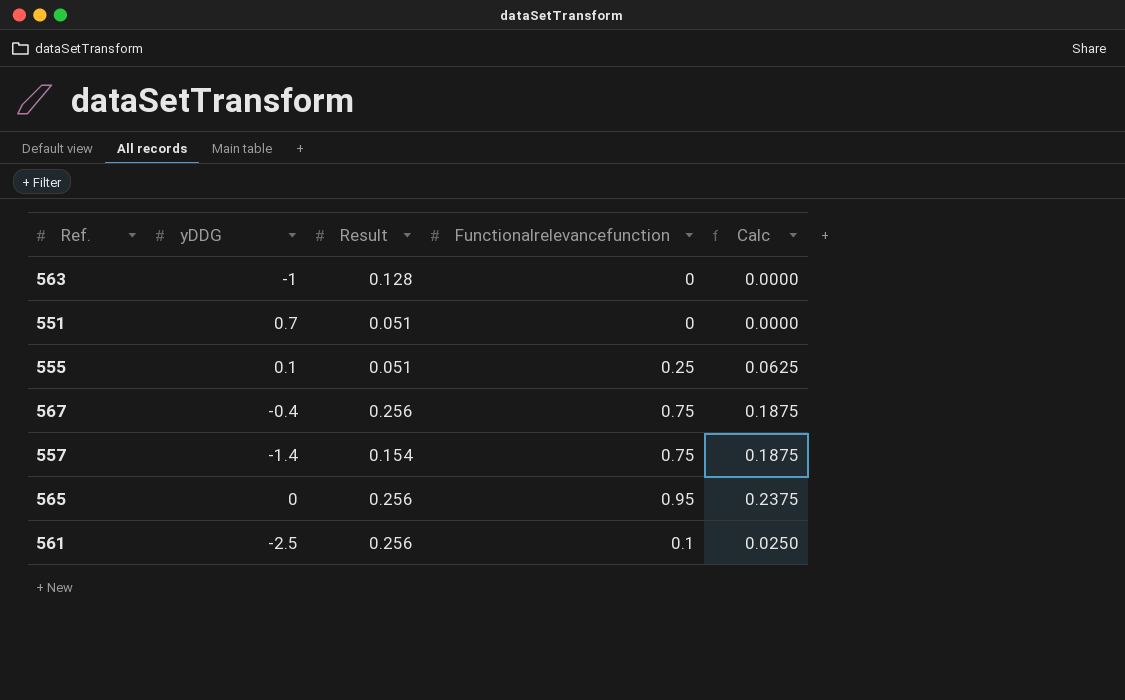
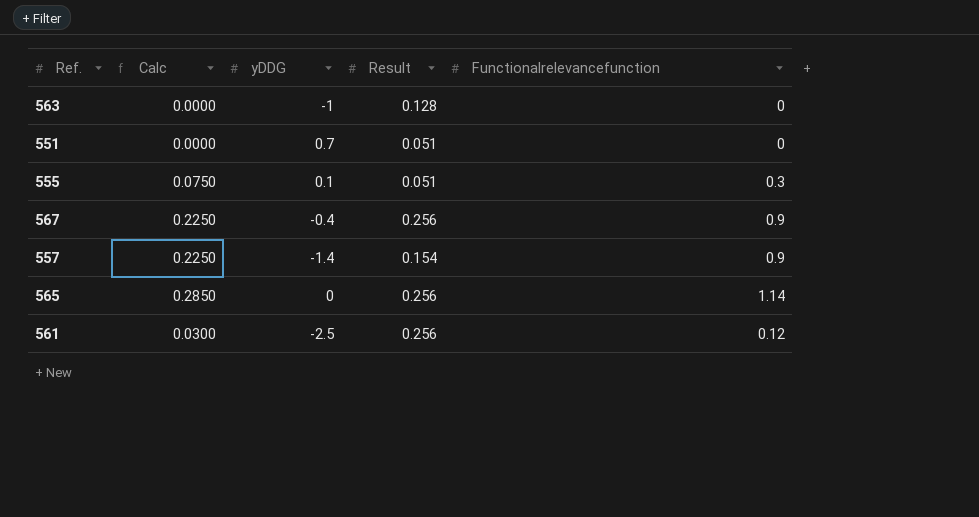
column Calc | position: 5 -> 2
555 | Calc: 0.0625 -> 0.0750
555 | Functionalrelevancefunction: 0.25 -> 0.3
567 | Calc: 0.1875 -> 0.2250
567 | Functionalrelevancefunction: 0.75 -> 0.9
557 | Calc: 0.1875 -> 0.2250
557 | Functionalrelevancefunction: 0.75 -> 0.9
565 | Calc: 0.2375 -> 0.2850
565 | Functionalrelevancefunction: 0.95 -> 1.14
561 | Calc: 0.0250 -> 0.0300
561 | Functionalrelevancefunction: 0.1 -> 0.12

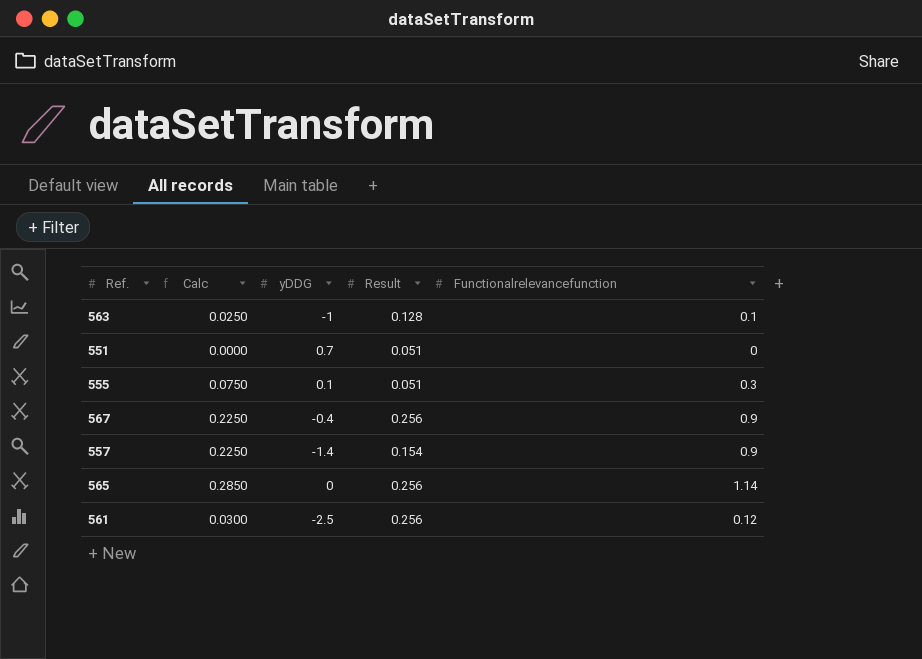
563 | Calc: 0.0000 -> 0.0250
563 | Functionalrelevancefunction: 0 -> 0.1

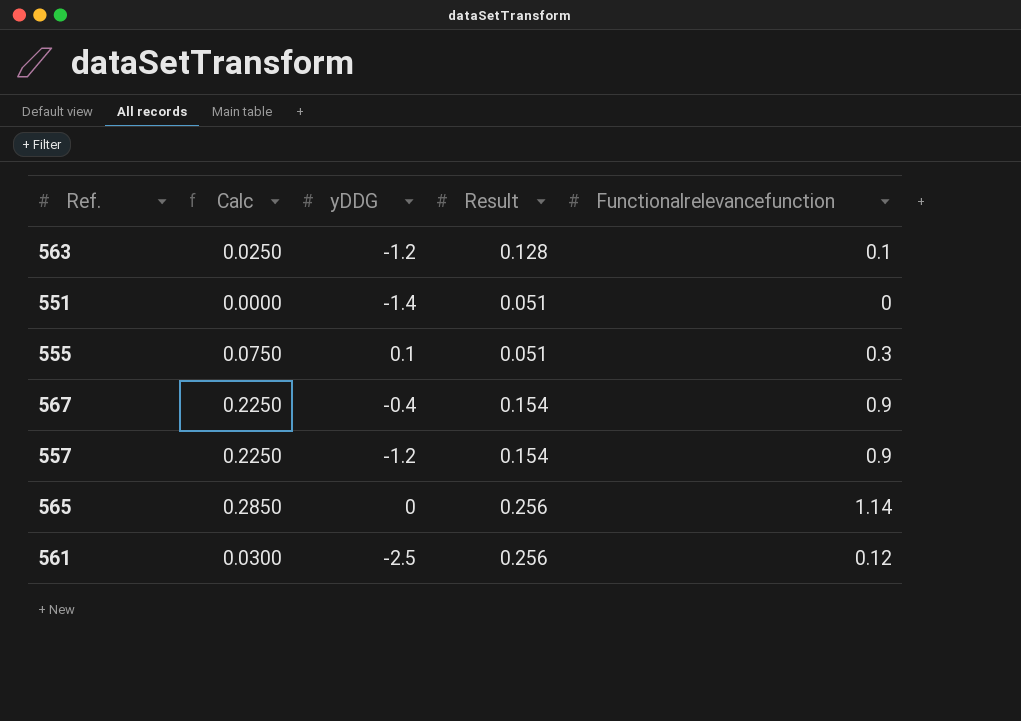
563 | yDDG: -1 -> -1.2
551 | yDDG: 0.7 -> -1.4
567 | Result: 0.256 -> 0.154
557 | yDDG: -1.4 -> -1.2

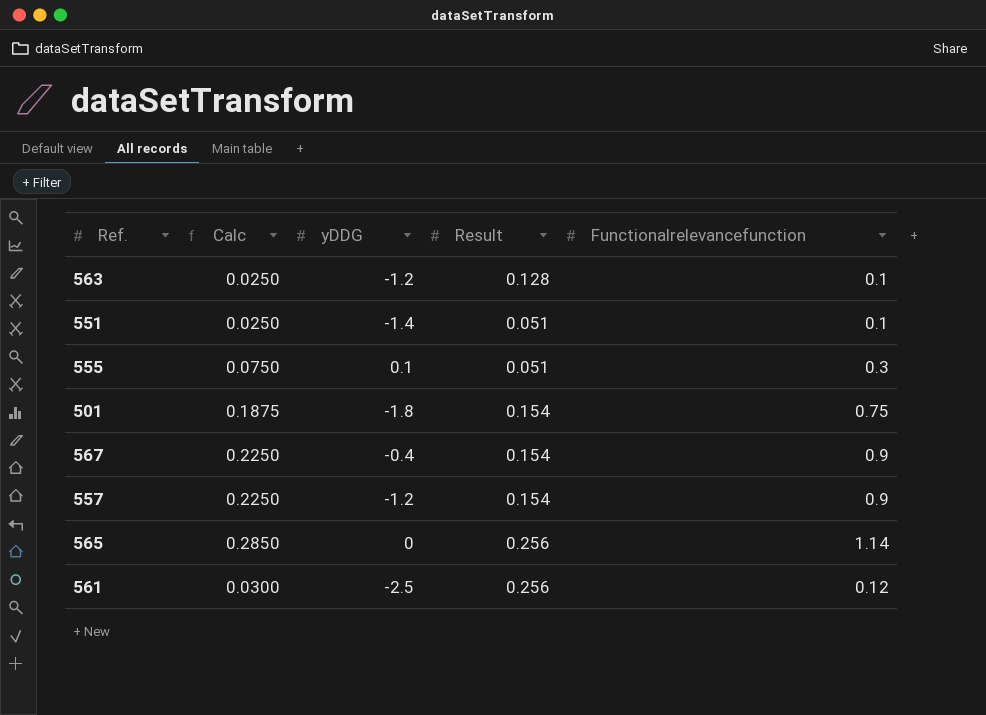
551 | Calc: 0.0000 -> 0.0250
551 | Functionalrelevancefunction: 0 -> 0.1
row 501: none -> 0.1875 | -1.8 | 0.154 | 0.75

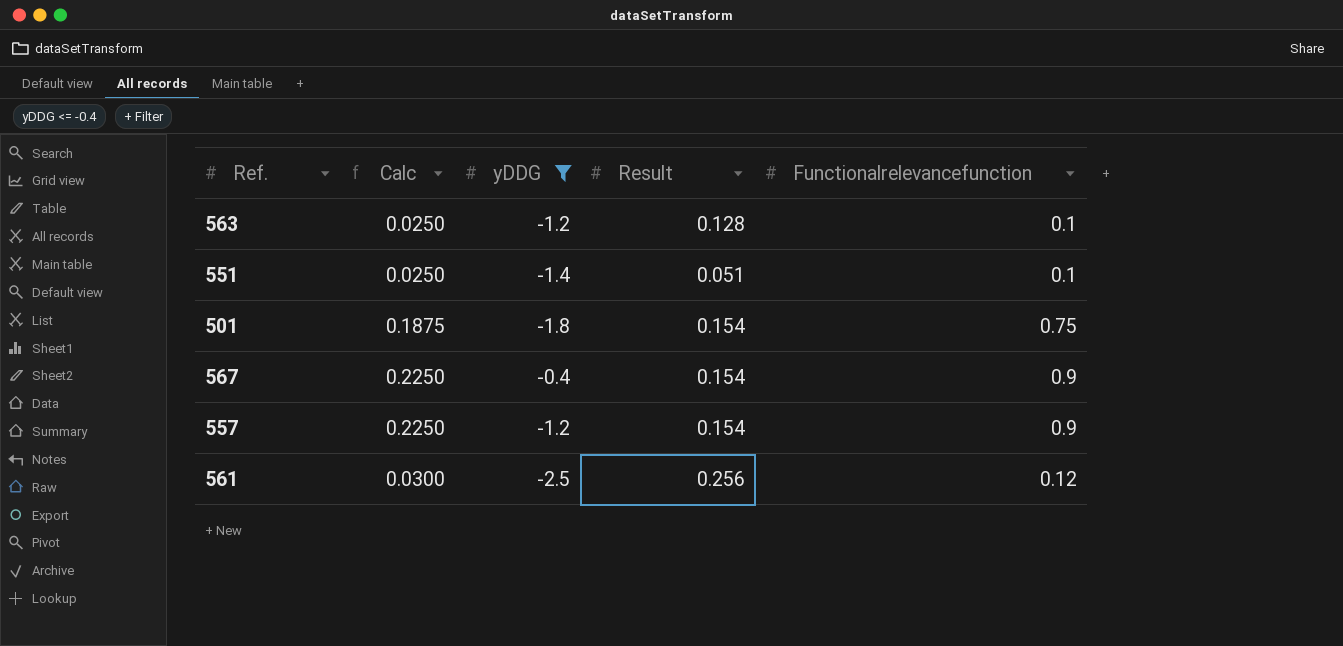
filter: none -> yDDG <= -0.4

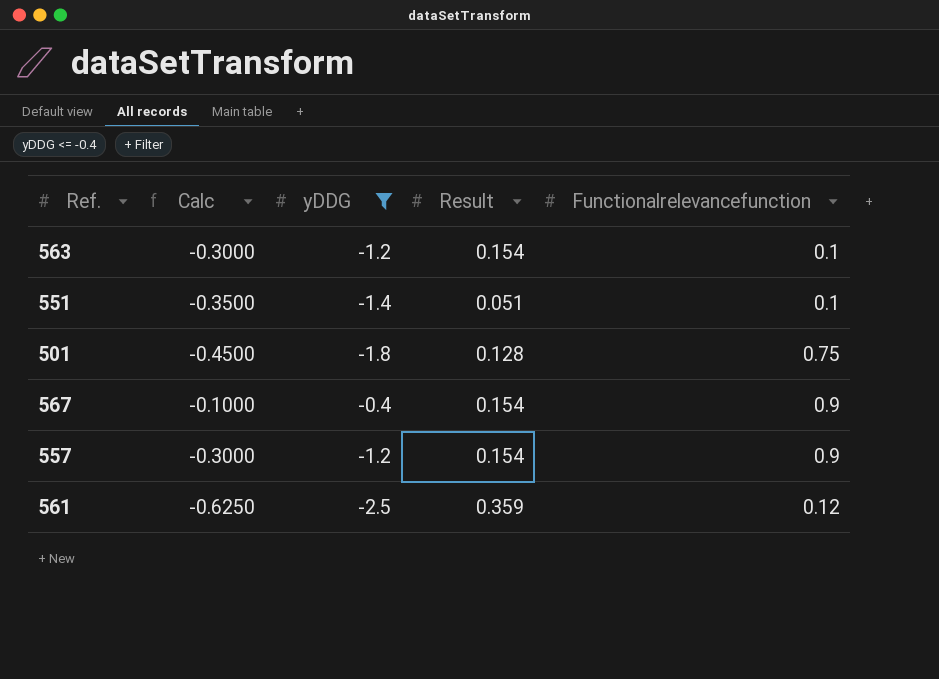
column Calc | formula: [Functionalrelevancefunction] * 0.25 -> [yDDG] * 0.25
563 | Result: 0.128 -> 0.154
501 | Result: 0.154 -> 0.128
561 | Result: 0.256 -> 0.359

